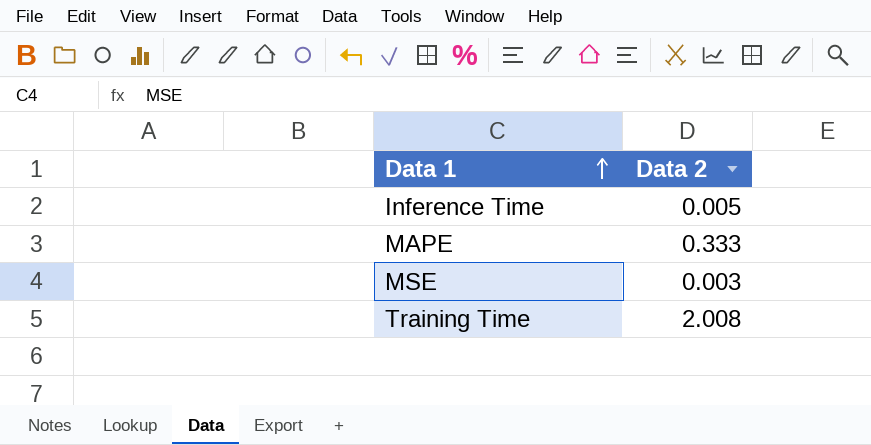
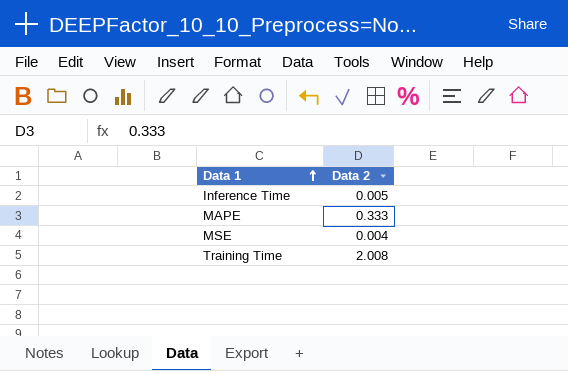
MSE | Data 2: 0.003 -> 0.004

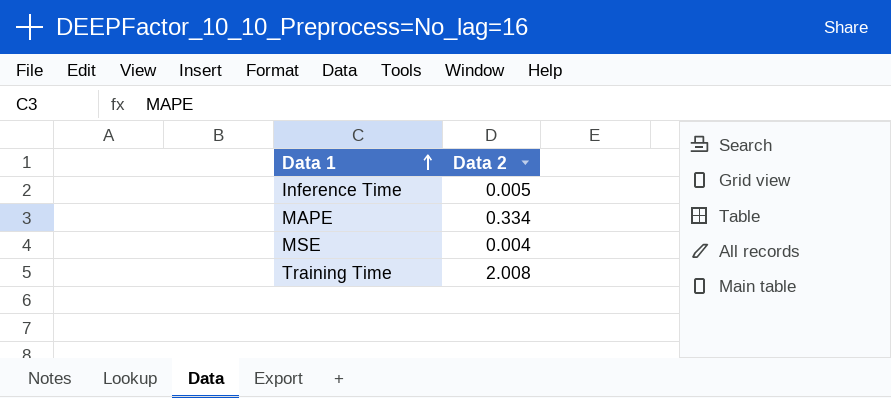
MAPE | Data 2: 0.333 -> 0.334

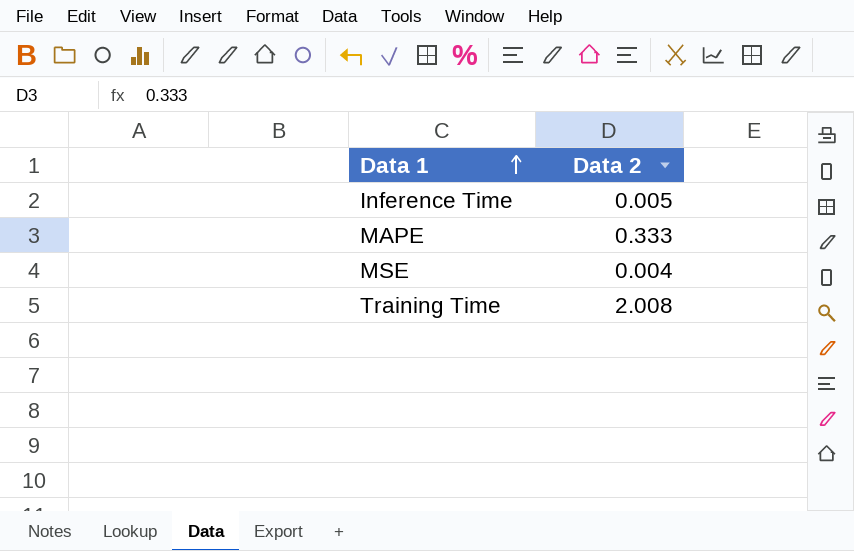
MAPE | Data 2: 0.334 -> 0.333

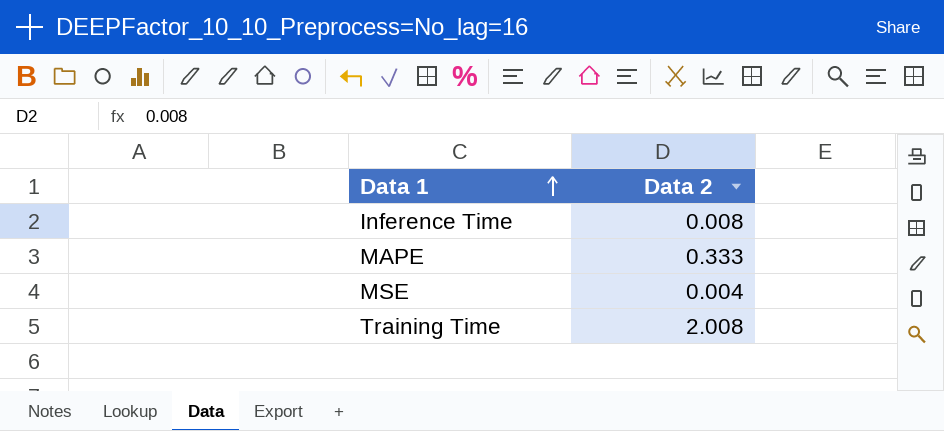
Inference Time | Data 2: 0.005 -> 0.008

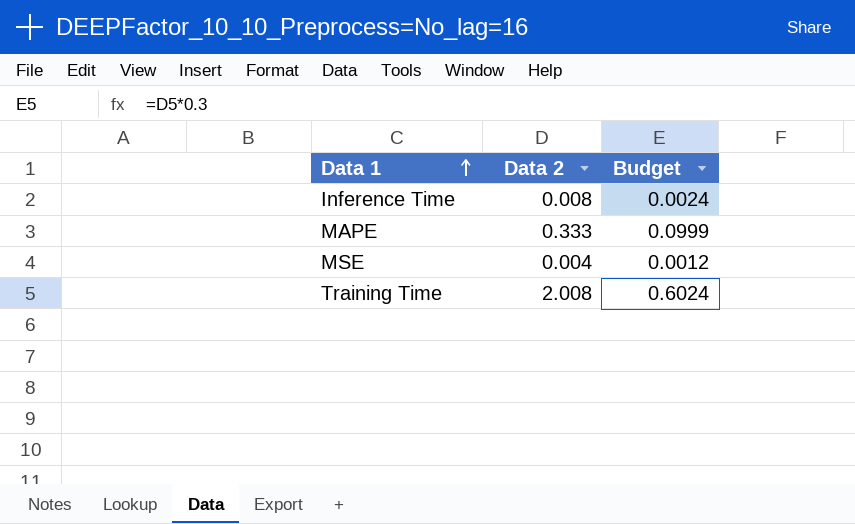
column Budget | formula: none -> [Data 2] * 0.3

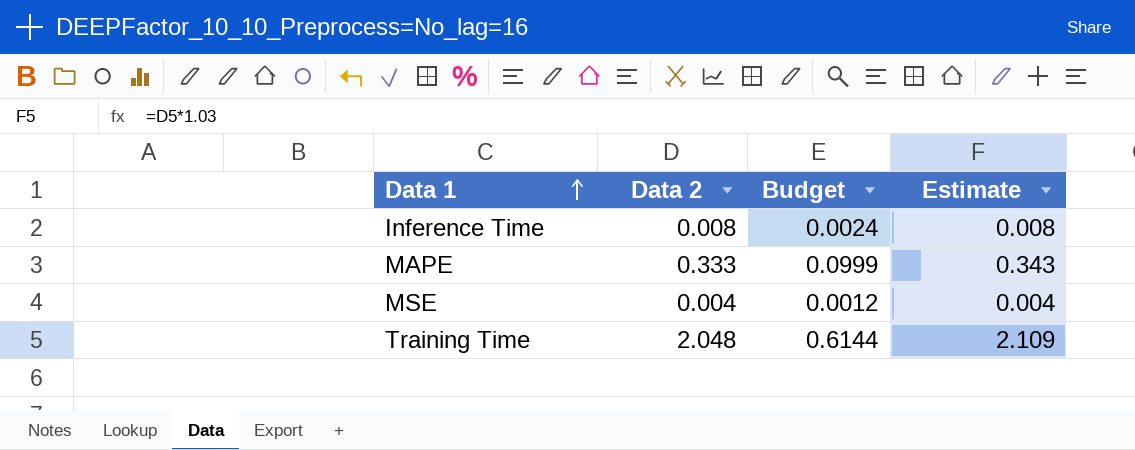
column Estimate | formula: none -> [Data 2] * 1.03
Training Time | Data 2: 2.008 -> 2.048
Training Time | Budget: 0.6024 -> 0.6144

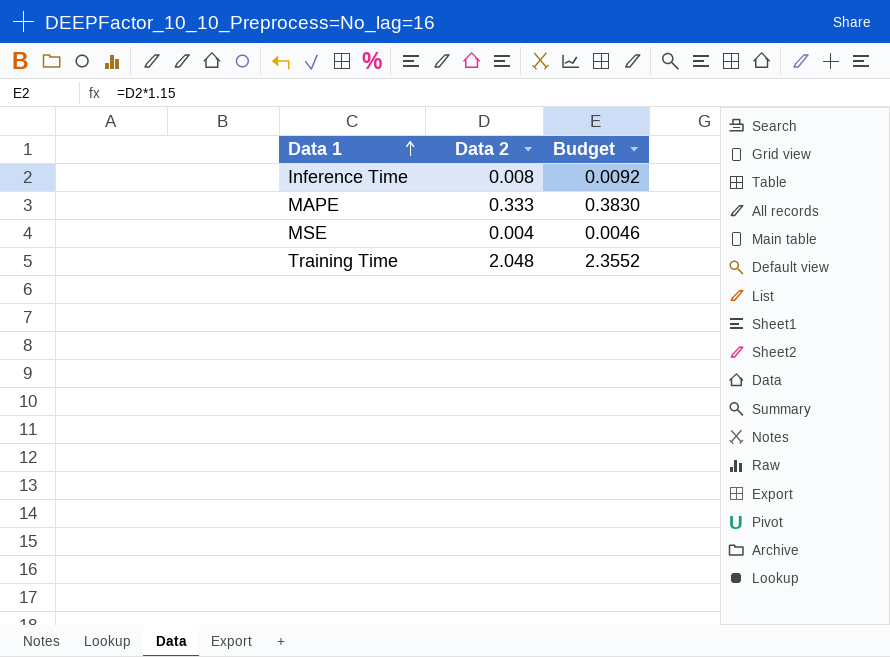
column Estimate | formula: [Data 2] * 1.03 -> none
column Budget | formula: [Data 2] * 0.3 -> [Data 2] * 1.15

